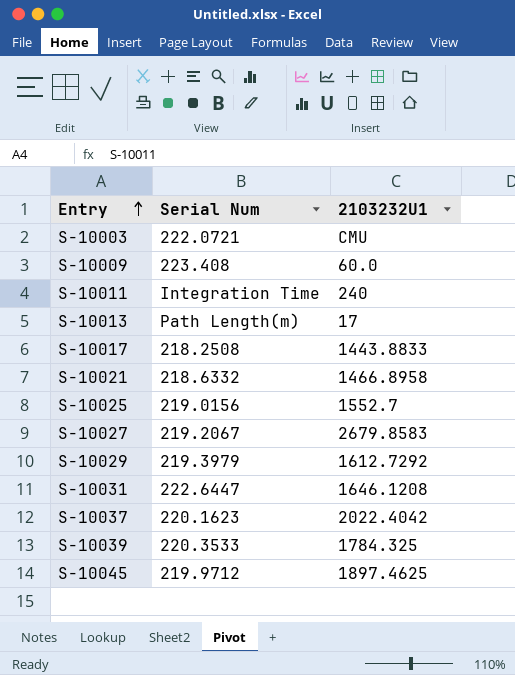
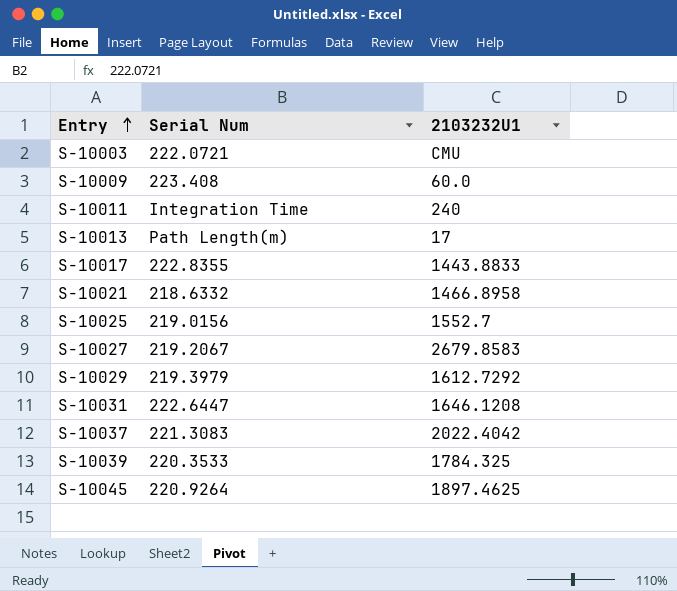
S-10017 | Serial Num: 218.2508 -> 222.8355
S-10037 | Serial Num: 220.1623 -> 221.3083
S-10045 | Serial Num: 219.9712 -> 220.9264

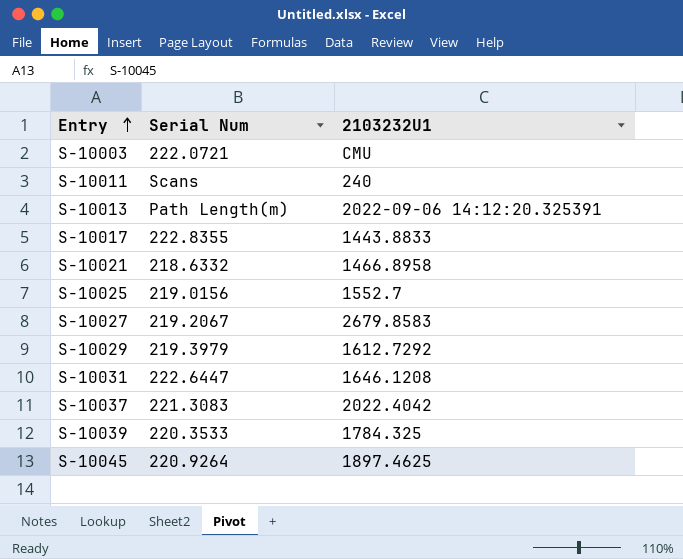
row S-10009: 223.408 | 60.0 -> none
S-10011 | Serial Num: Integration Time -> Scans
S-10013 | 2103232U1: 17 -> 2022-09-06 14:12:20.325391

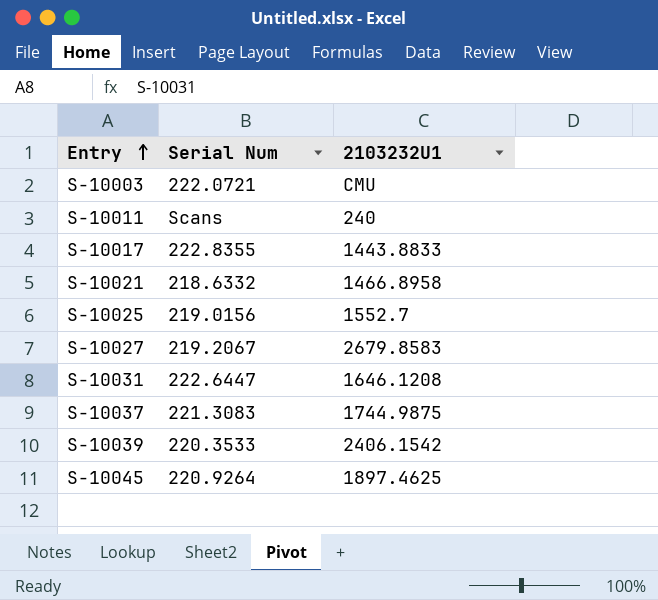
row S-10013: Path Length(m) | 2022-09-06 14:12:20.325391 -> none
row S-10029: 219.3979 | 1612.7292 -> none
S-10037 | 2103232U1: 2022.4042 -> 1744.9875
S-10039 | 2103232U1: 1784.325 -> 2406.1542

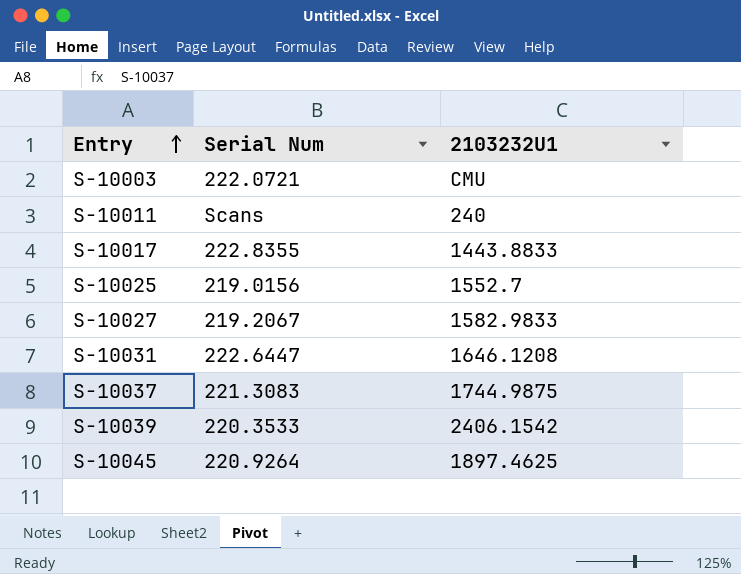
row S-10021: 218.6332 | 1466.8958 -> none
S-10027 | 2103232U1: 2679.8583 -> 1582.9833

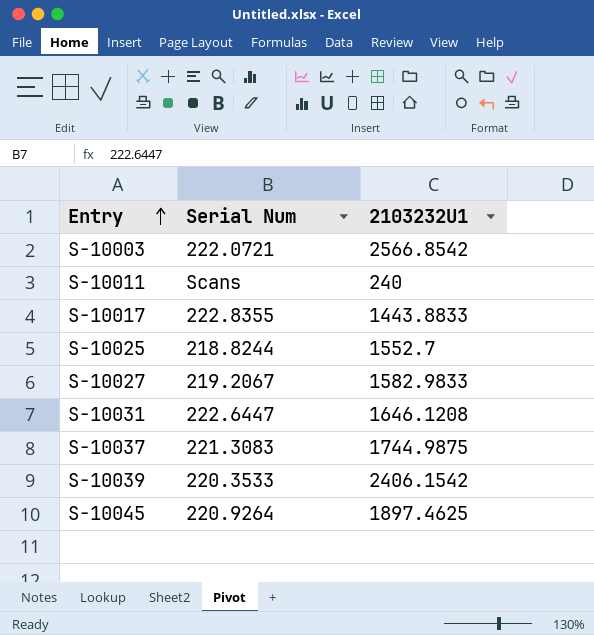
S-10003 | 2103232U1: CMU -> 2566.8542
S-10025 | Serial Num: 219.0156 -> 218.8244

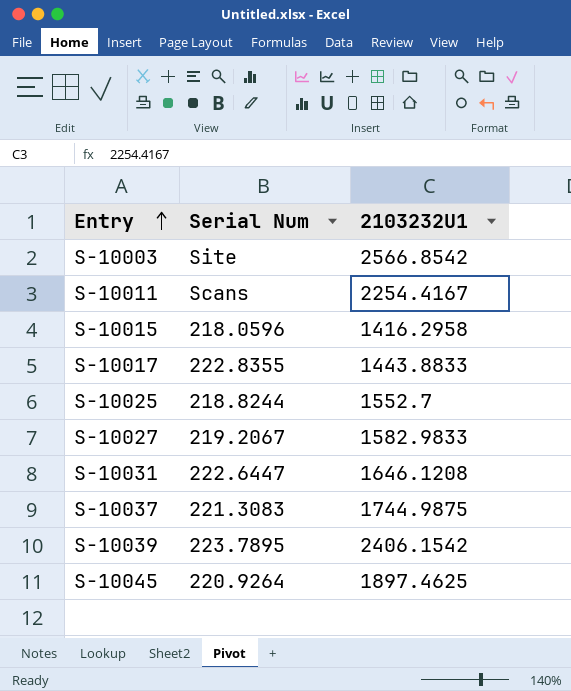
S-10003 | Serial Num: 222.0721 -> Site
S-10011 | 2103232U1: 240 -> 2254.4167
row S-10015: none -> 218.0596 | 1416.2958
S-10039 | Serial Num: 220.3533 -> 223.7895

